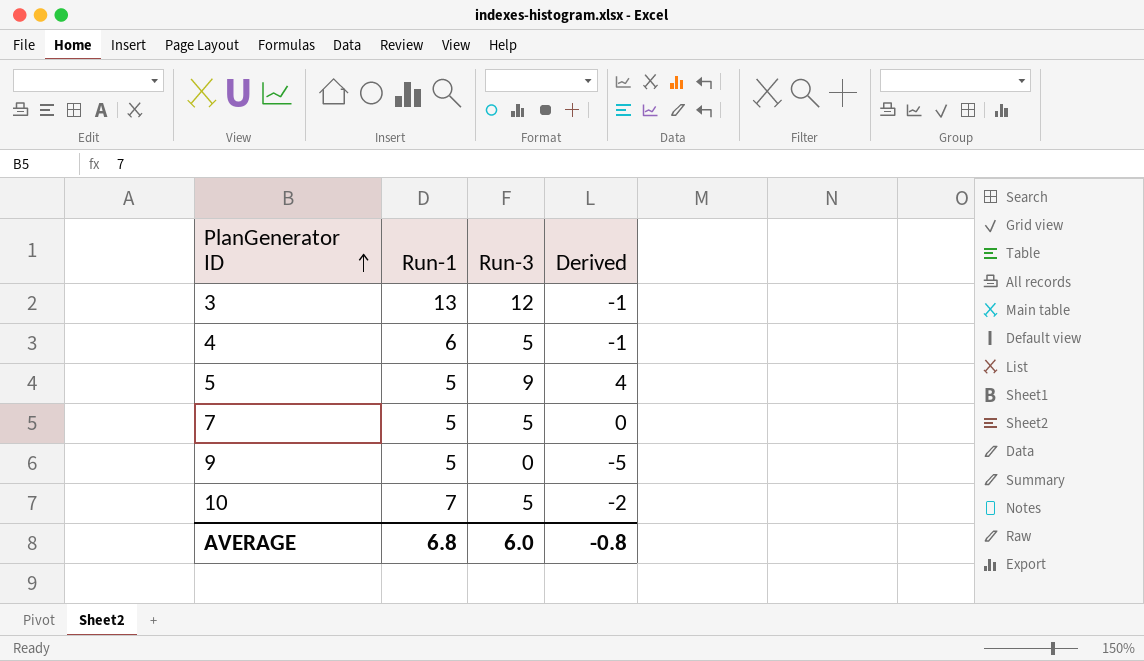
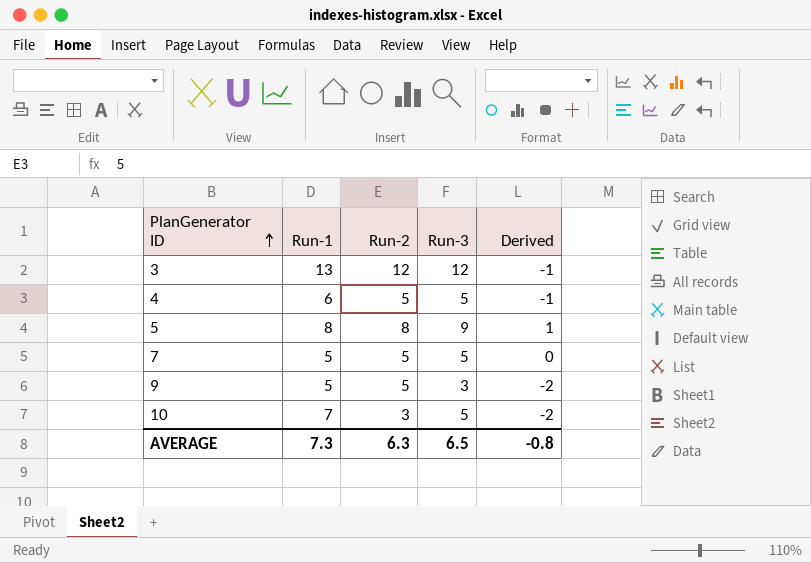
column Run-2 | position: none -> 3
5 | Run-1: 5 -> 8
5 | Derived: 4 -> 1
9 | Run-3: 0 -> 3
9 | Derived: -5 -> -2
AVERAGE | Run-1: 6.8 -> 7.3
AVERAGE | Run-3: 6.0 -> 6.5

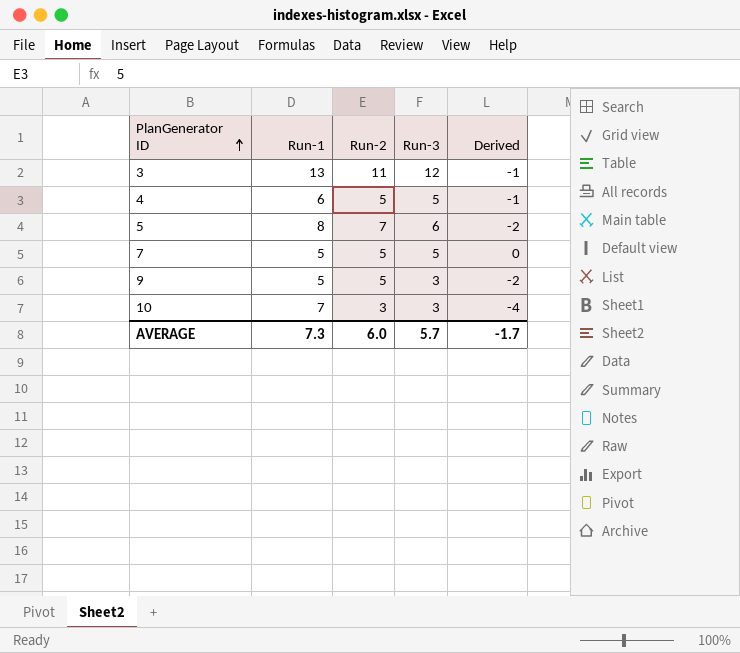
3 | Run-2: 12 -> 11
5 | Run-2: 8 -> 7
5 | Run-3: 9 -> 6
5 | Derived: 1 -> -2
10 | Run-3: 5 -> 3
10 | Derived: -2 -> -4
AVERAGE | Run-2: 6.3 -> 6.0
AVERAGE | Run-3: 6.5 -> 5.7
AVERAGE | Derived: -0.8 -> -1.7

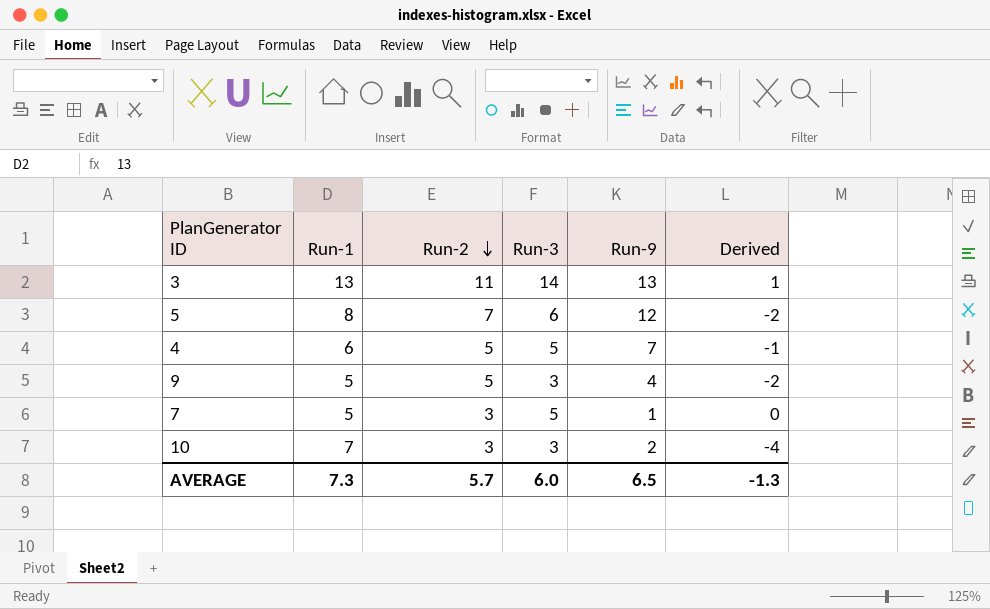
row order: PlanGenerator ID ascending -> Run-2 descending
column Run-9 | position: none -> 5
3 | Run-3: 12 -> 14
3 | Derived: -1 -> 1
7 | Run-2: 5 -> 3
AVERAGE | Run-2: 6.0 -> 5.7
AVERAGE | Run-3: 5.7 -> 6.0
AVERAGE | Derived: -1.7 -> -1.3

